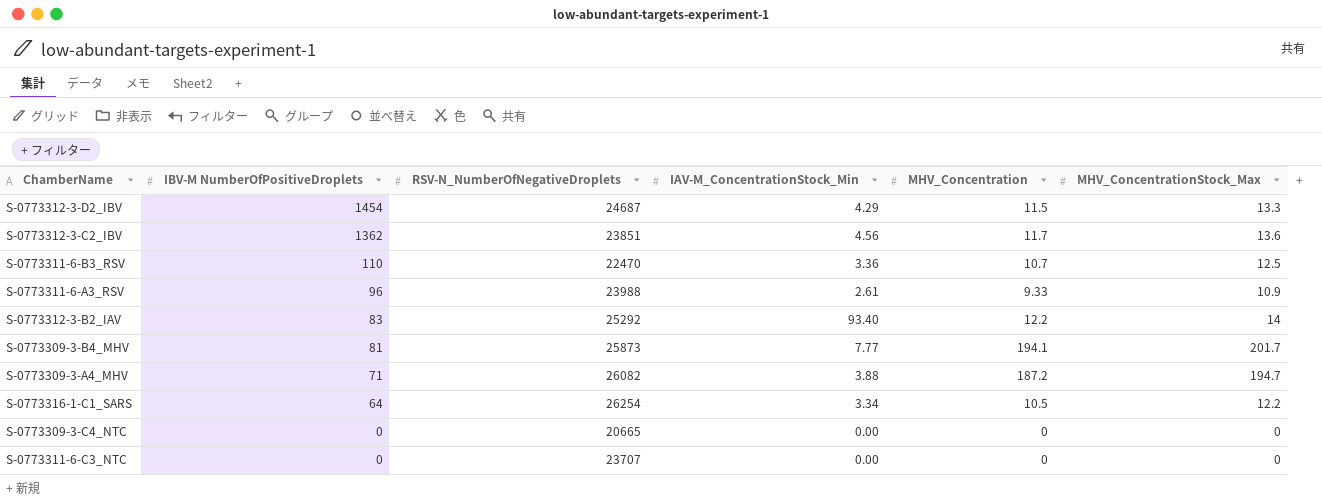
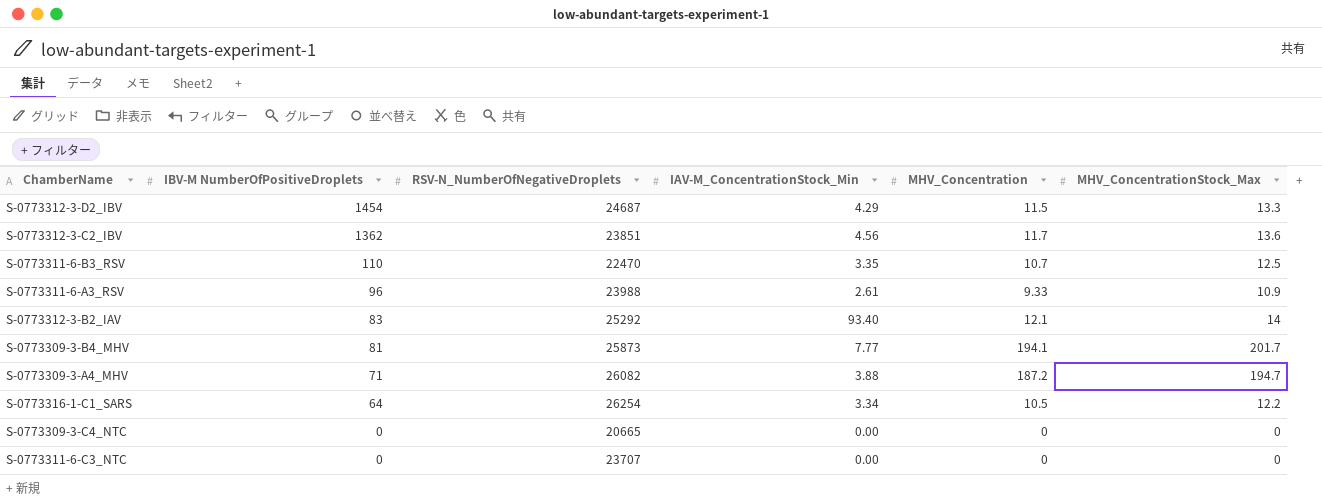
S-0773311-6-B3_RSV | IAV-M_ConcentrationStock_Min: 3.36 -> 3.35
S-0773312-3-B2_IAV | MHV_Concentration: 12.2 -> 12.1

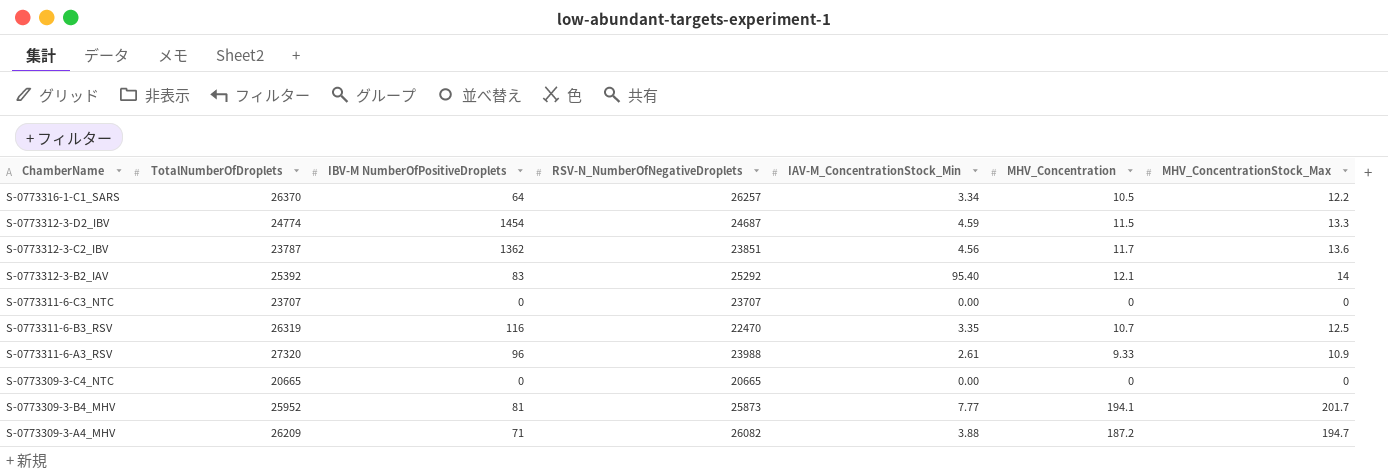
row order: IBV-M NumberOfPositiveDroplets descending -> ChamberName descending
column TotalNumberOfDroplets | position: none -> 2
S-0773316-1-C1_SARS | RSV-N_NumberOfNegativeDroplets: 26254 -> 26257
S-0773312-3-D2_IBV | IAV-M_ConcentrationStock_Min: 4.29 -> 4.59
S-0773312-3-B2_IAV | IAV-M_ConcentrationStock_Min: 93.40 -> 95.40
S-0773311-6-B3_RSV | IBV-M NumberOfPositiveDroplets: 110 -> 116

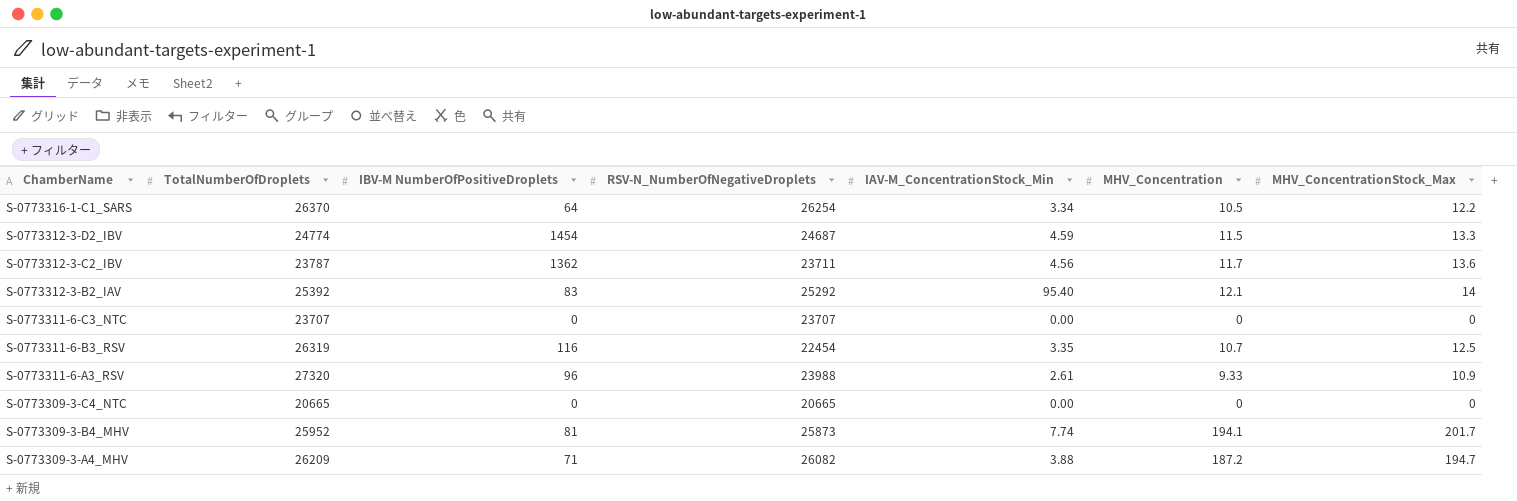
S-0773316-1-C1_SARS | RSV-N_NumberOfNegativeDroplets: 26257 -> 26254
S-0773312-3-C2_IBV | RSV-N_NumberOfNegativeDroplets: 23851 -> 23711
S-0773311-6-B3_RSV | RSV-N_NumberOfNegativeDroplets: 22470 -> 22454
S-0773309-3-B4_MHV | IAV-M_ConcentrationStock_Min: 7.77 -> 7.74

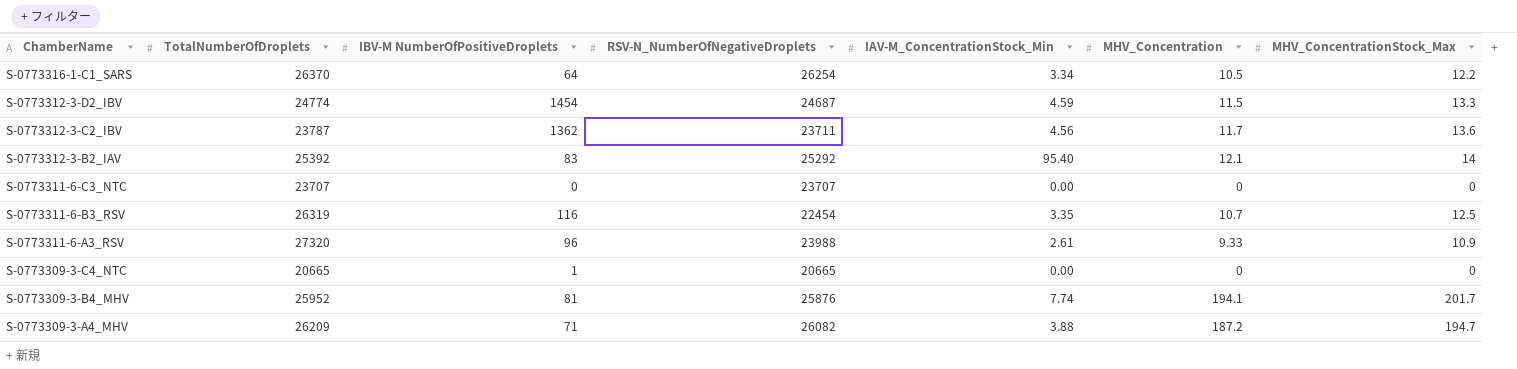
S-0773309-3-C4_NTC | IBV-M NumberOfPositiveDroplets: 0 -> 1
S-0773309-3-B4_MHV | RSV-N_NumberOfNegativeDroplets: 25873 -> 25876

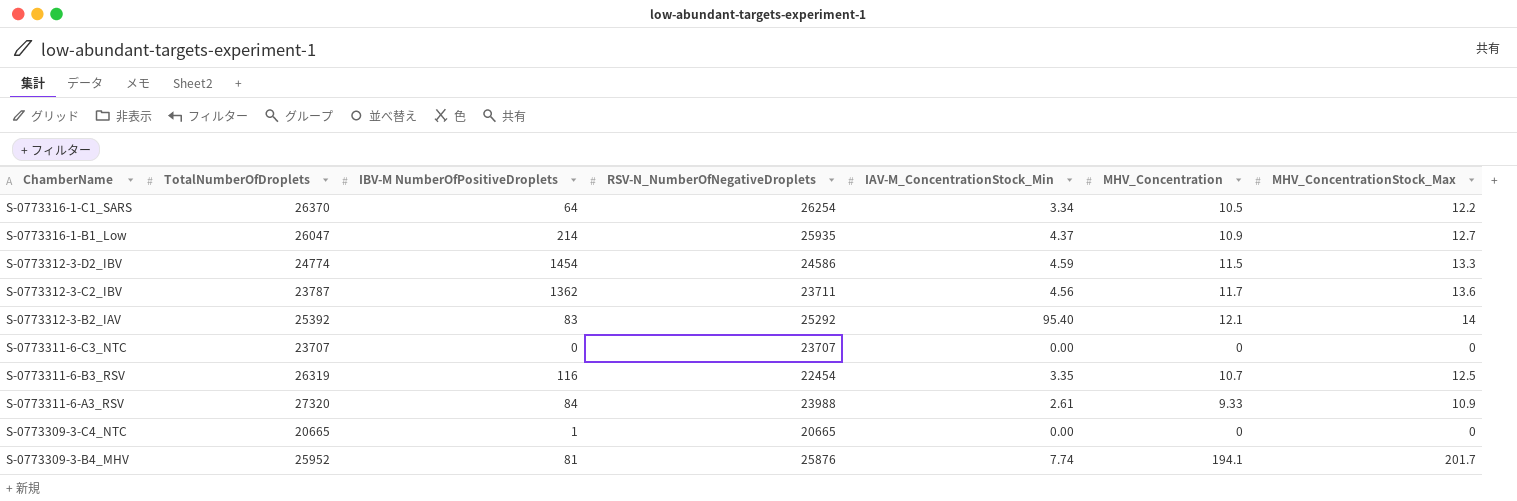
row S-0773309-3-A4_MHV: 26209 | 71 | 26082 | 3.88 | 187.2 | 194.7 -> none
row S-0773316-1-B1_Low: none -> 26047 | 214 | 25935 | 4.37 | 10.9 | 12.7
S-0773312-3-D2_IBV | RSV-N_NumberOfNegativeDroplets: 24687 -> 24586
S-0773311-6-A3_RSV | IBV-M NumberOfPositiveDroplets: 96 -> 84

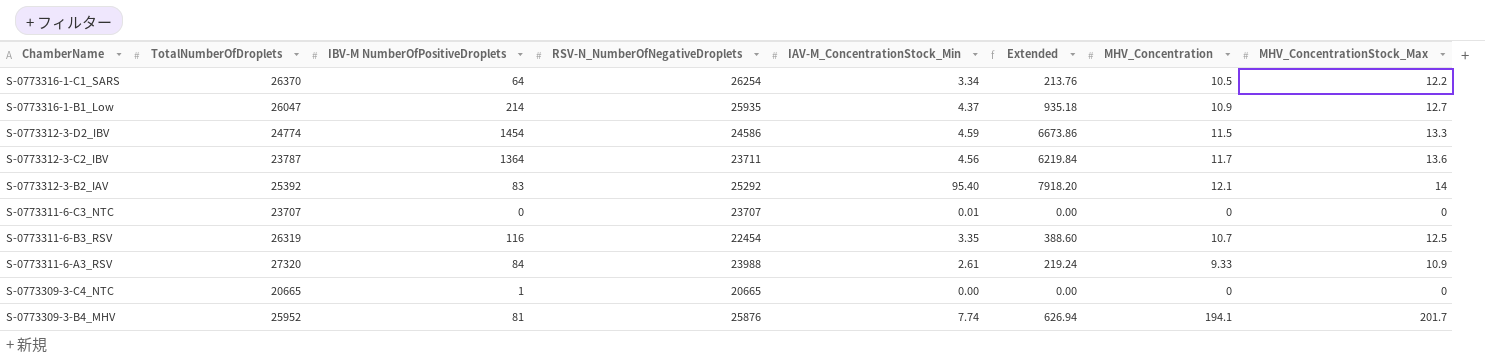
column Extended | formula: none -> [IBV-M NumberOfPositiveDroplets] * [IAV-M_ConcentrationStock_Min]
S-0773312-3-C2_IBV | IBV-M NumberOfPositiveDroplets: 1362 -> 1364
S-0773311-6-C3_NTC | IAV-M_ConcentrationStock_Min: 0.00 -> 0.01

